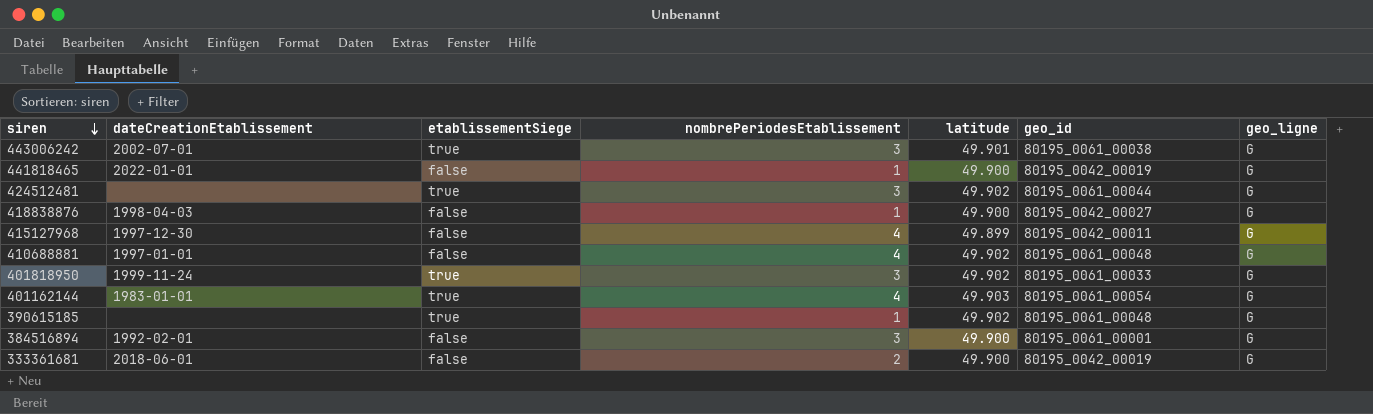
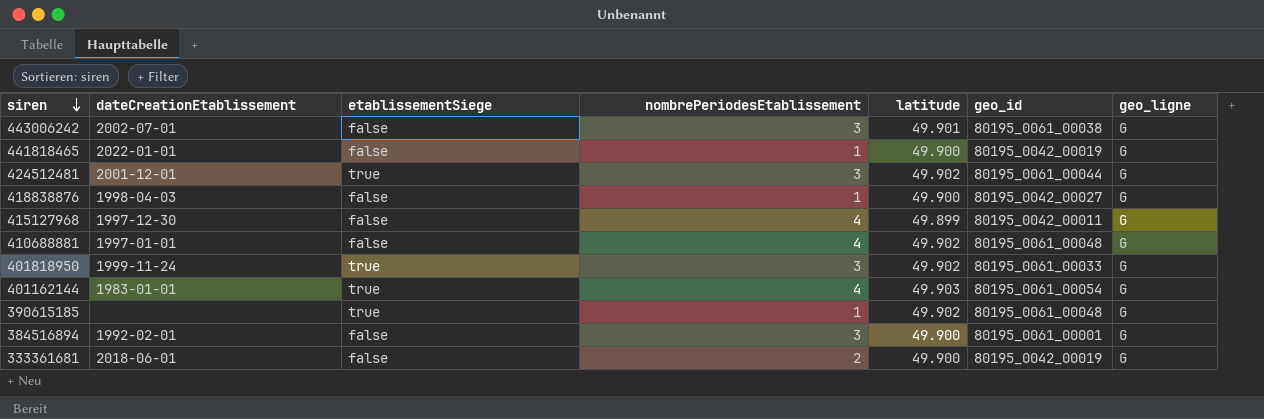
443006242 | etablissementSiege: true -> false
424512481 | dateCreationEtablissement: none -> 2001-12-01

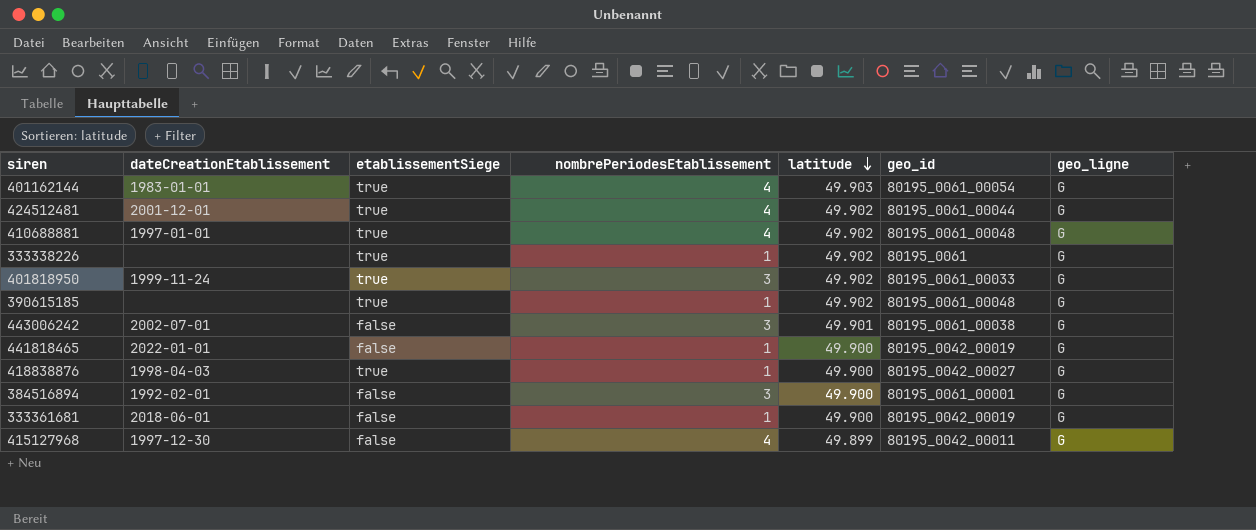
row order: siren descending -> latitude descending
424512481 | nombrePeriodesEtablissement: 3 -> 4
410688881 | etablissementSiege: false -> true
row 333338226: none -> none | true | 1 | 49.902 | 80195_0061 | G
418838876 | etablissementSiege: false -> true
333361681 | nombrePeriodesEtablissement: 2 -> 1

